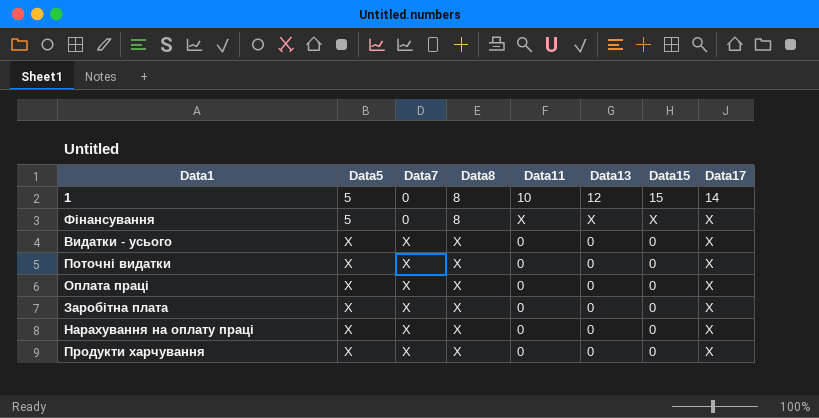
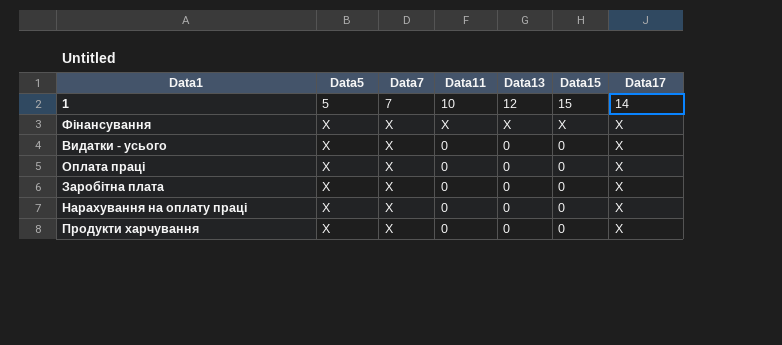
column Data8 | position: 4 -> none
row Поточні видатки: Х | Х | Х | 0 | 0 | 0 | Х -> none
1 | Data7: 0 -> 7
Фінансування | Data5: 5 -> Х
Фінансування | Data7: 0 -> Х

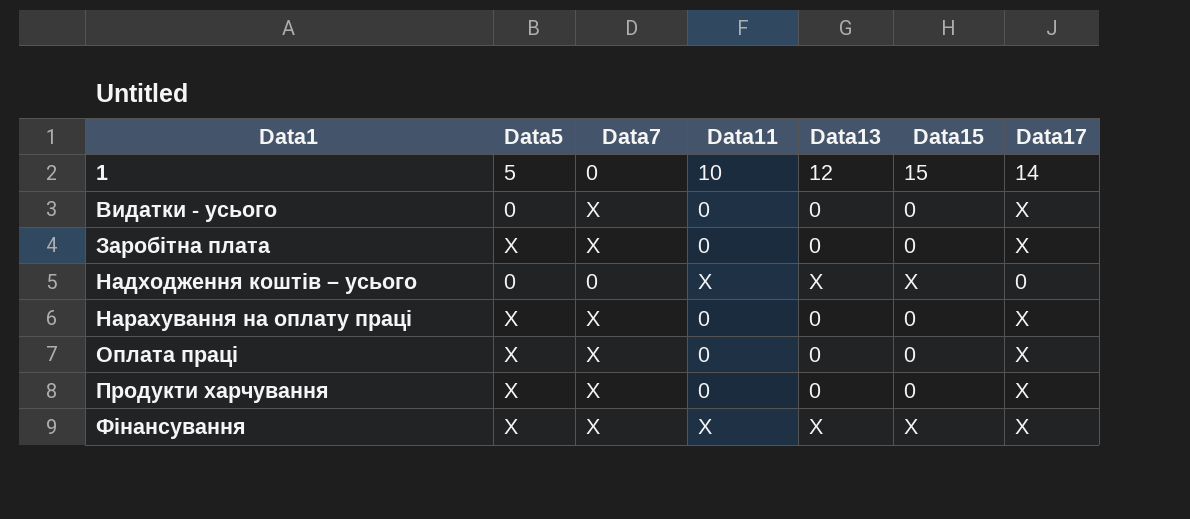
row order: Data5 ascending -> Data1 ascending
1 | Data7: 7 -> 0
Видатки - усього | Data5: Х -> 0
row Надходження коштів – усього: none -> 0 | 0 | Х | Х | Х | 0

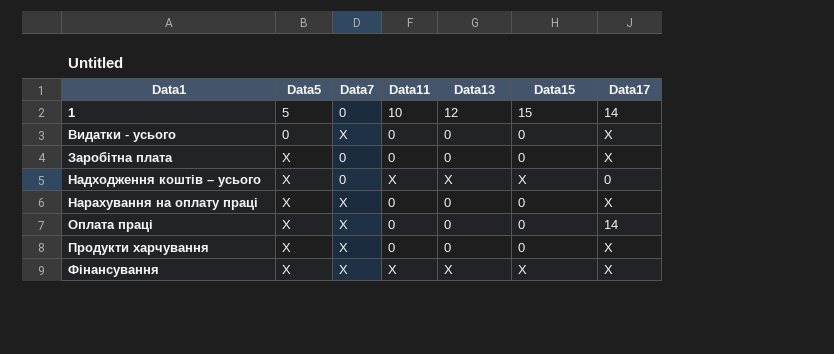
Заробітна плата | Data7: Х -> 0
Надходження коштів – усього | Data5: 0 -> Х
Оплата праці | Data17: Х -> 14

